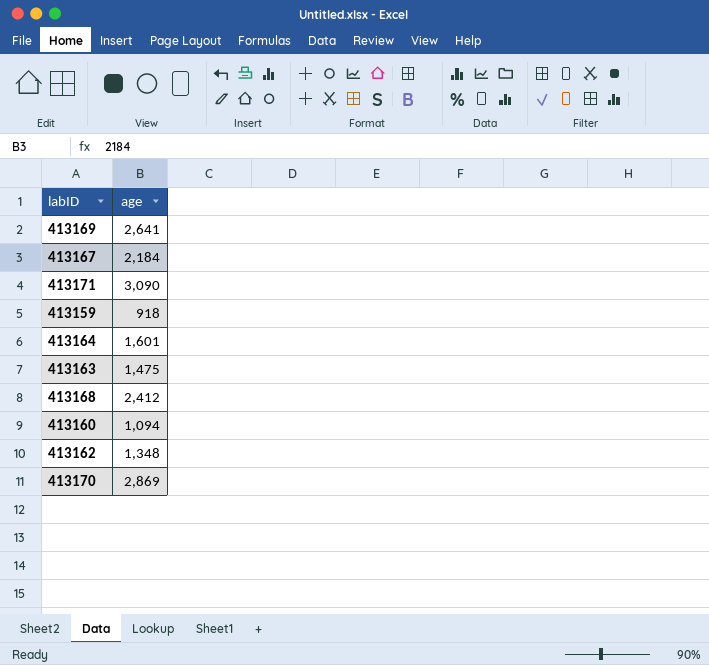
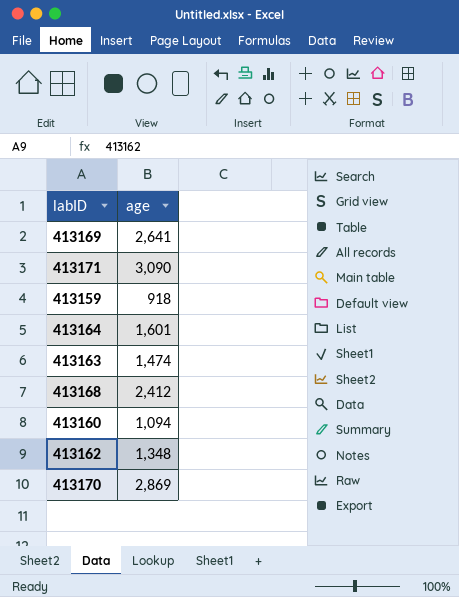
row 413167: 2,184 -> none
413163 | age: 1,475 -> 1,474

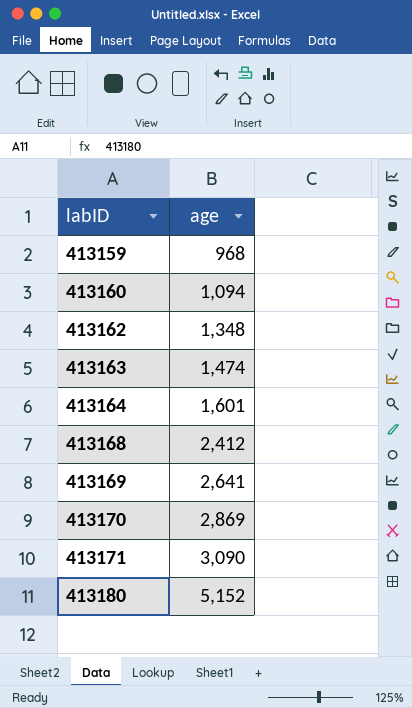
row order: none -> labID ascending
413159 | age: 918 -> 968
row 413180: none -> 5,152

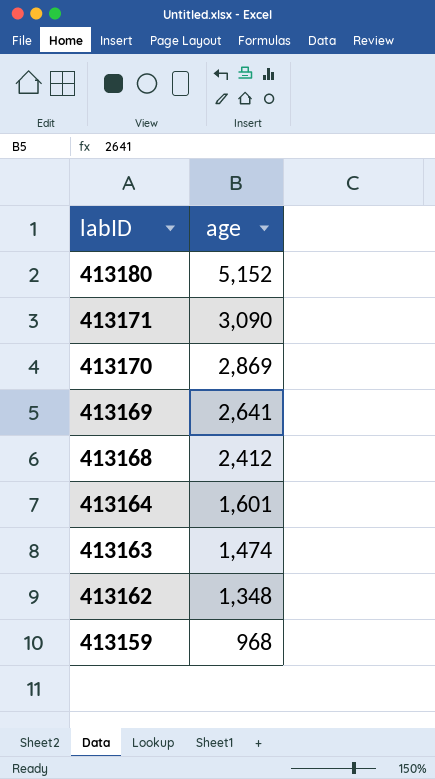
row order: labID ascending -> labID descending
row 413160: 1,094 -> none

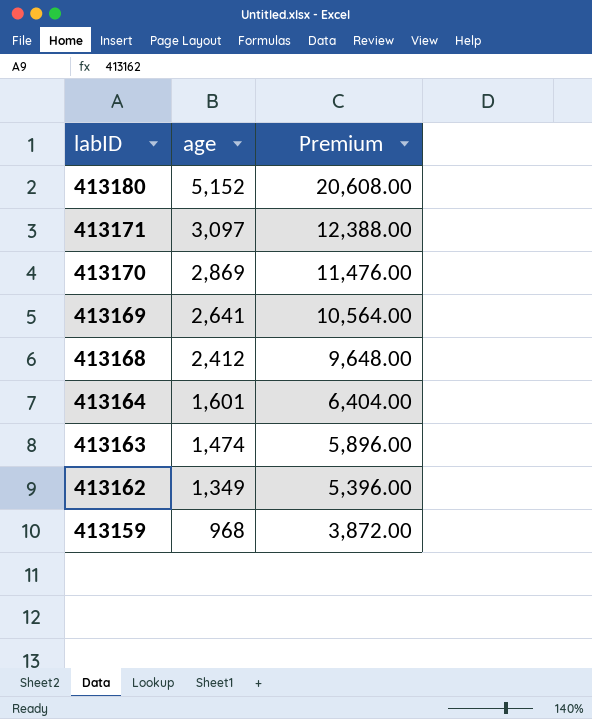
column Premium | formula: none -> [age] * 4
413171 | age: 3,090 -> 3,097
413162 | age: 1,348 -> 1,349

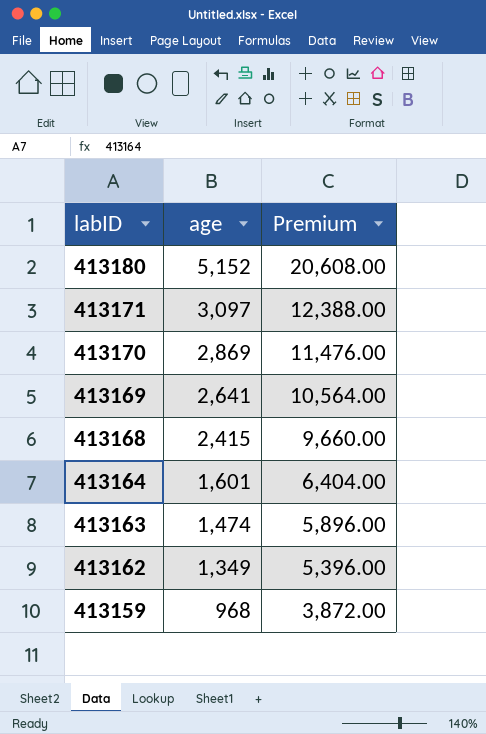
413168 | age: 2,412 -> 2,415
413168 | Premium: 9,648.00 -> 9,660.00

